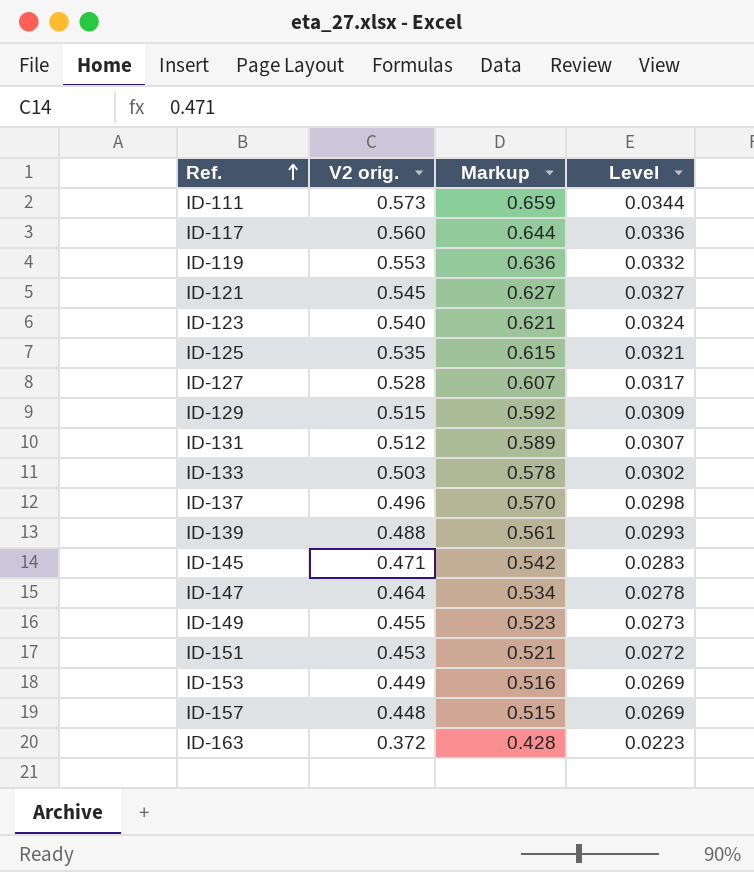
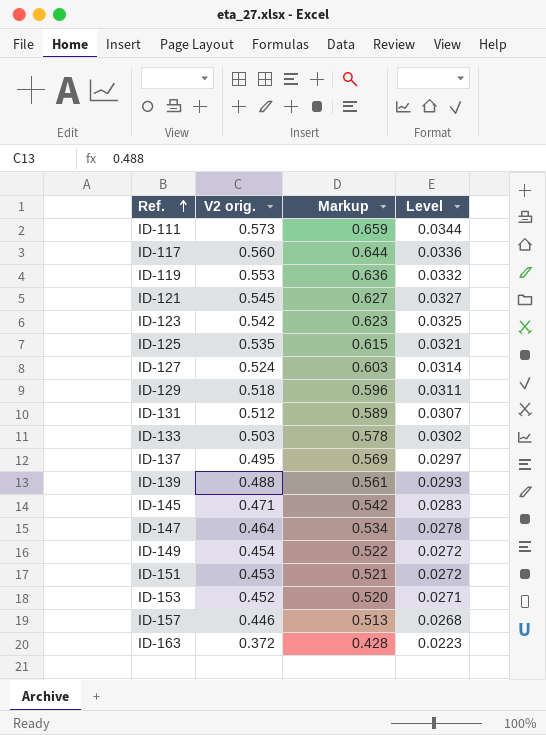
ID-123 | V2 orig.: 0.540 -> 0.542
ID-123 | Markup: 0.621 -> 0.623
ID-123 | Level: 0.0324 -> 0.0325
ID-127 | V2 orig.: 0.528 -> 0.524
ID-127 | Markup: 0.607 -> 0.603
ID-127 | Level: 0.0317 -> 0.0314
ID-129 | V2 orig.: 0.515 -> 0.518
ID-129 | Markup: 0.592 -> 0.596
ID-129 | Level: 0.0309 -> 0.0311
ID-137 | V2 orig.: 0.496 -> 0.495
ID-137 | Markup: 0.570 -> 0.569
ID-137 | Level: 0.0298 -> 0.0297
ID-149 | V2 orig.: 0.455 -> 0.454
ID-149 | Markup: 0.523 -> 0.522
ID-149 | Level: 0.0273 -> 0.0272
ID-153 | V2 orig.: 0.449 -> 0.452
ID-153 | Markup: 0.516 -> 0.520
ID-153 | Level: 0.0269 -> 0.0271
ID-157 | V2 orig.: 0.448 -> 0.446
ID-157 | Markup: 0.515 -> 0.513
ID-157 | Level: 0.0269 -> 0.0268

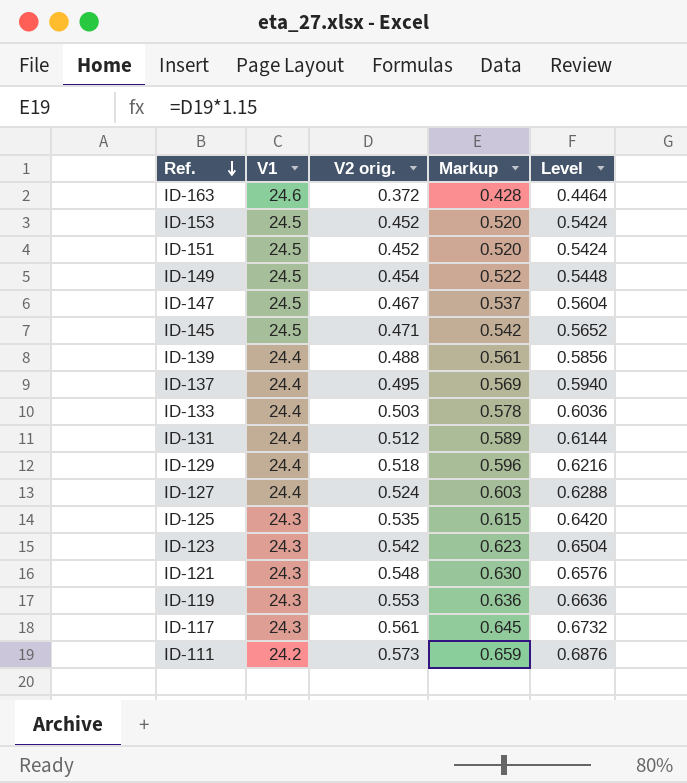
row order: Ref. ascending -> Ref. descending
column V1 | position: none -> 2
column Level | formula: [V2 orig.] * 0.06 -> [V2 orig.] * 1.2
row ID-157: 0.446 | 0.513 | 0.0268 -> none
ID-151 | V2 orig.: 0.453 -> 0.452
ID-151 | Markup: 0.521 -> 0.520
ID-147 | V2 orig.: 0.464 -> 0.467
ID-147 | Markup: 0.534 -> 0.537
ID-121 | V2 orig.: 0.545 -> 0.548
ID-121 | Markup: 0.627 -> 0.630
ID-117 | V2 orig.: 0.560 -> 0.561
ID-117 | Markup: 0.644 -> 0.645

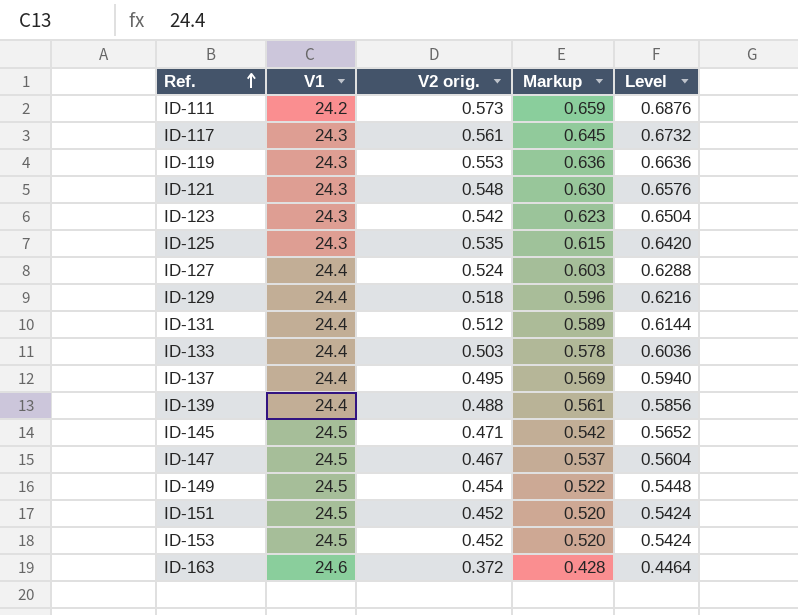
row order: Ref. descending -> Ref. ascending

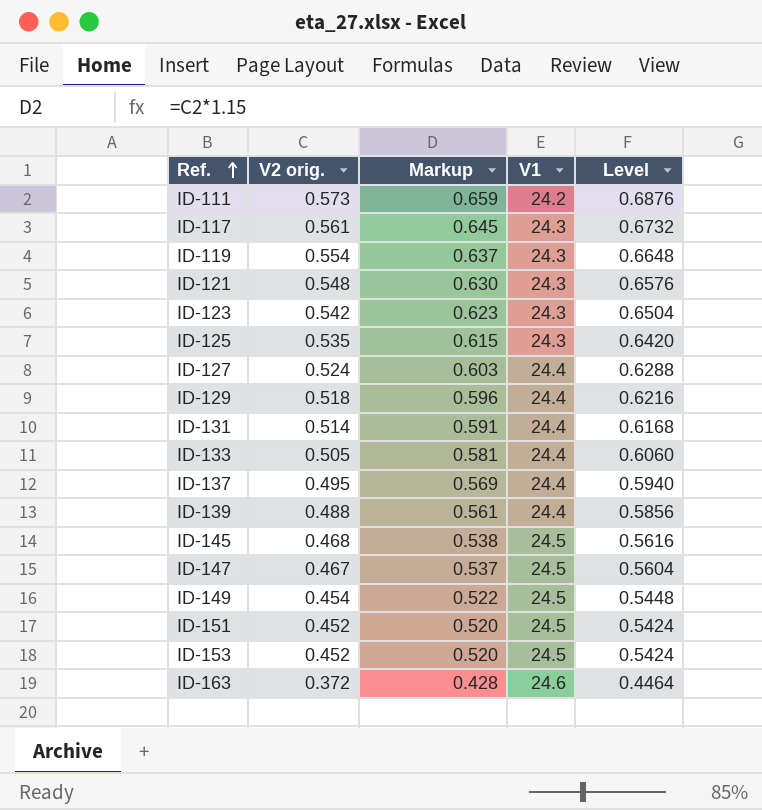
column V1 | position: 2 -> 4
ID-119 | V2 orig.: 0.553 -> 0.554
ID-119 | Markup: 0.636 -> 0.637
ID-119 | Level: 0.6636 -> 0.6648
ID-131 | V2 orig.: 0.512 -> 0.514
ID-131 | Markup: 0.589 -> 0.591
ID-131 | Level: 0.6144 -> 0.6168
ID-133 | V2 orig.: 0.503 -> 0.505
ID-133 | Markup: 0.578 -> 0.581
ID-133 | Level: 0.6036 -> 0.6060
ID-145 | V2 orig.: 0.471 -> 0.468
ID-145 | Markup: 0.542 -> 0.538
ID-145 | Level: 0.5652 -> 0.5616

